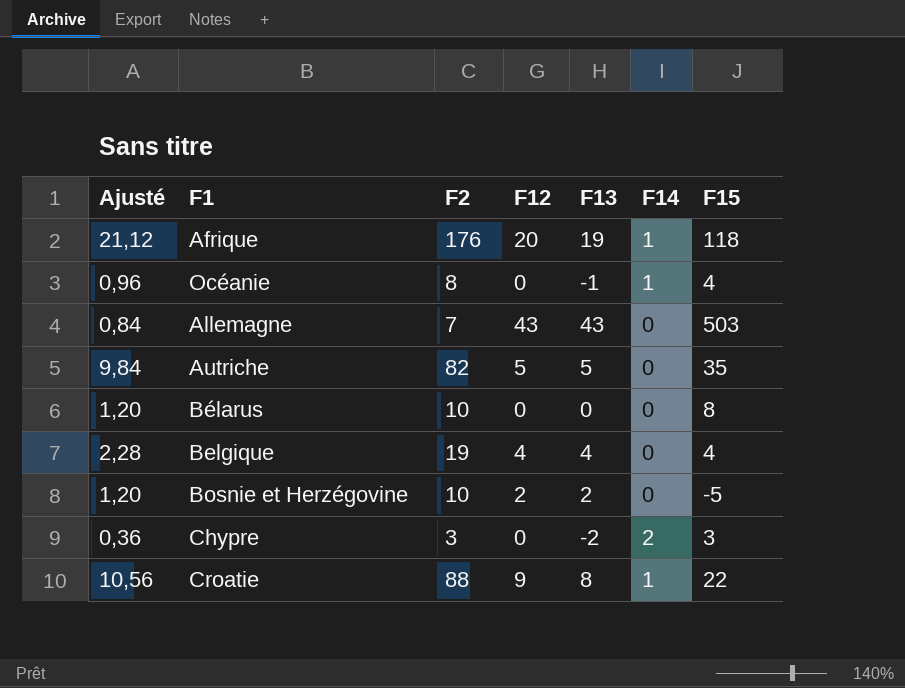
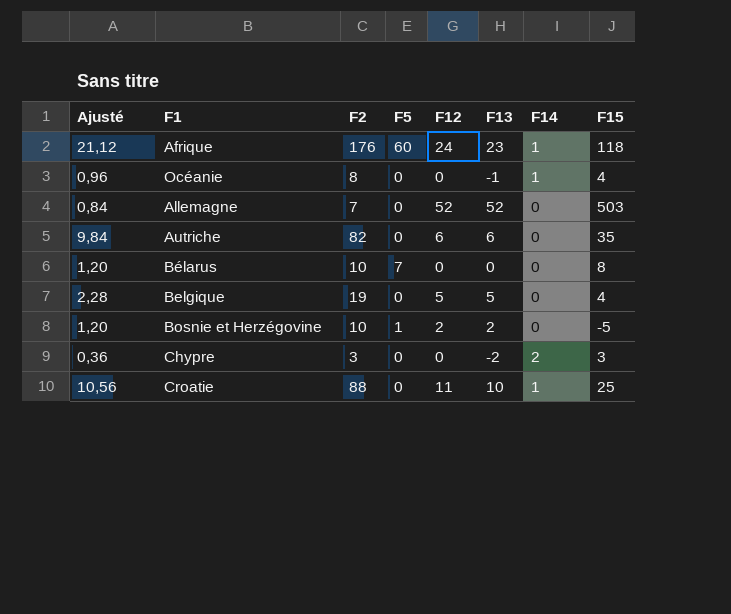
column F5 | position: none -> 4
Afrique | F12: 20 -> 24
Afrique | F13: 19 -> 23
Allemagne | F12: 43 -> 52
Allemagne | F13: 43 -> 52
Autriche | F12: 5 -> 6
Autriche | F13: 5 -> 6
Belgique | F12: 4 -> 5
Belgique | F13: 4 -> 5
Croatie | F12: 9 -> 11
Croatie | F13: 8 -> 10
Croatie | F15: 22 -> 25

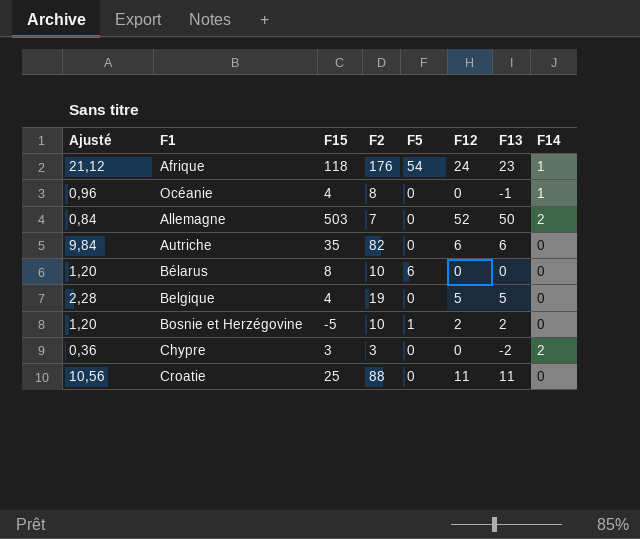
column F15 | position: 8 -> 3
Afrique | F5: 60 -> 54
Allemagne | F13: 52 -> 50
Allemagne | F14: 0 -> 2
Bélarus | F5: 7 -> 6
Croatie | F13: 10 -> 11
Croatie | F14: 1 -> 0

